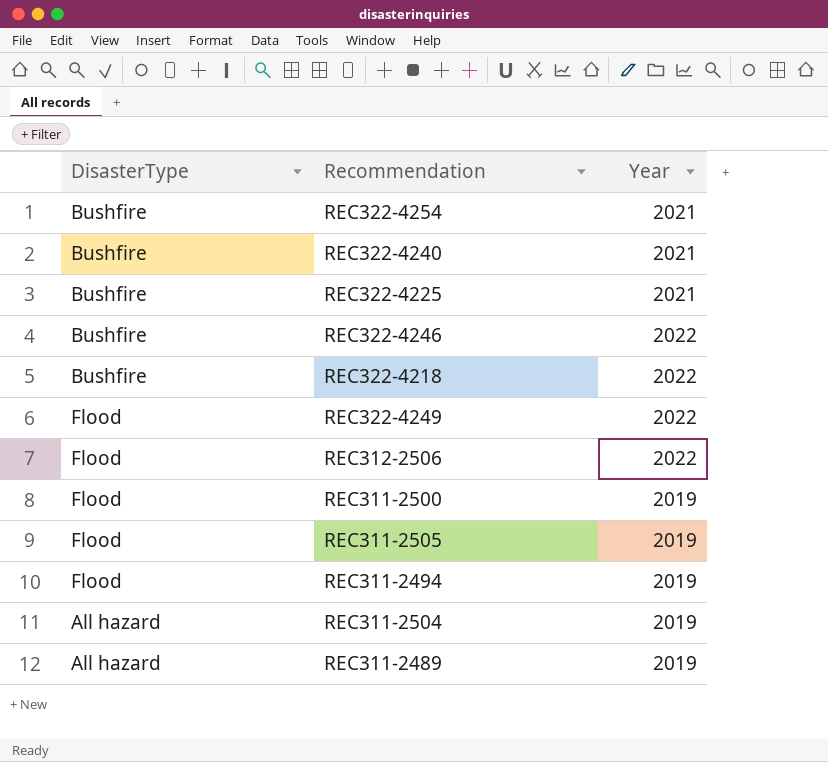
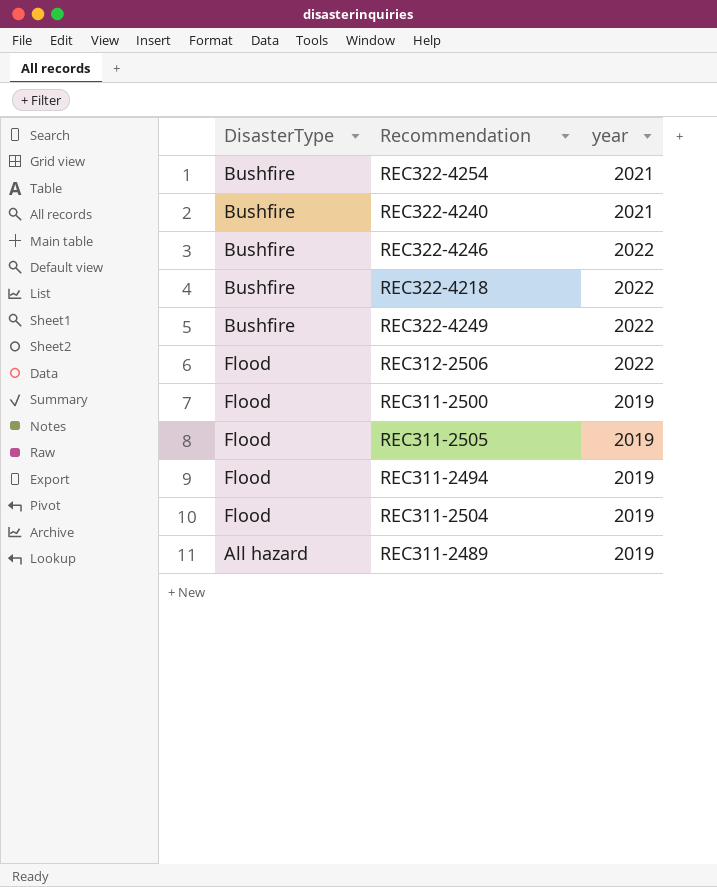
column name: Year -> year
row REC322-4225: Bushfire | 2021 -> none
REC322-4249 | DisasterType: Flood -> Bushfire
REC311-2504 | DisasterType: All hazard -> Flood

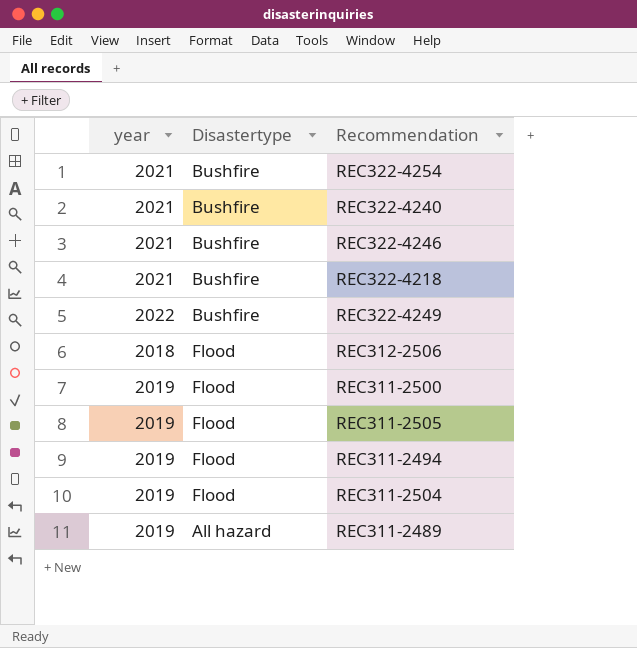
column year | position: 3 -> 1
column name: DisasterType -> Disastertype
REC322-4246 | year: 2022 -> 2021
REC322-4218 | year: 2022 -> 2021
REC312-2506 | year: 2022 -> 2018

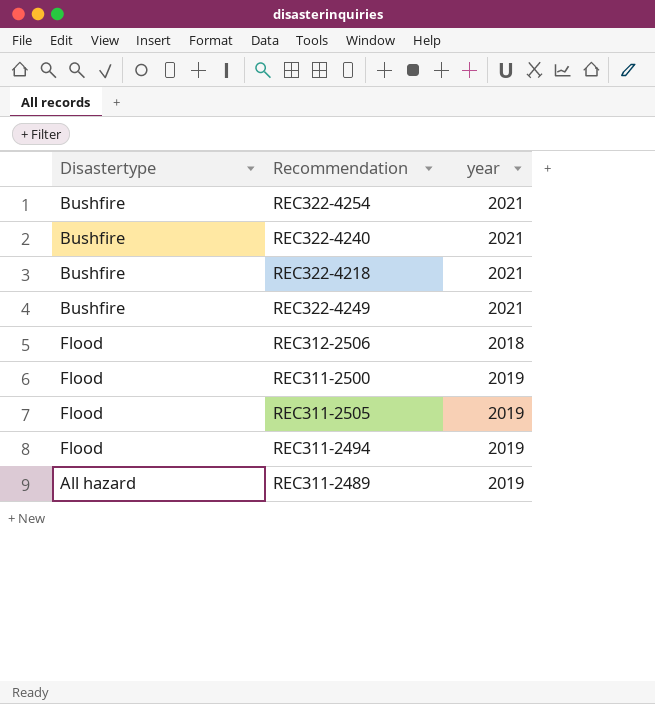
column year | position: 1 -> 3
row REC322-4246: 2021 | Bushfire -> none
row REC311-2504: 2019 | Flood -> none
REC322-4249 | year: 2022 -> 2021

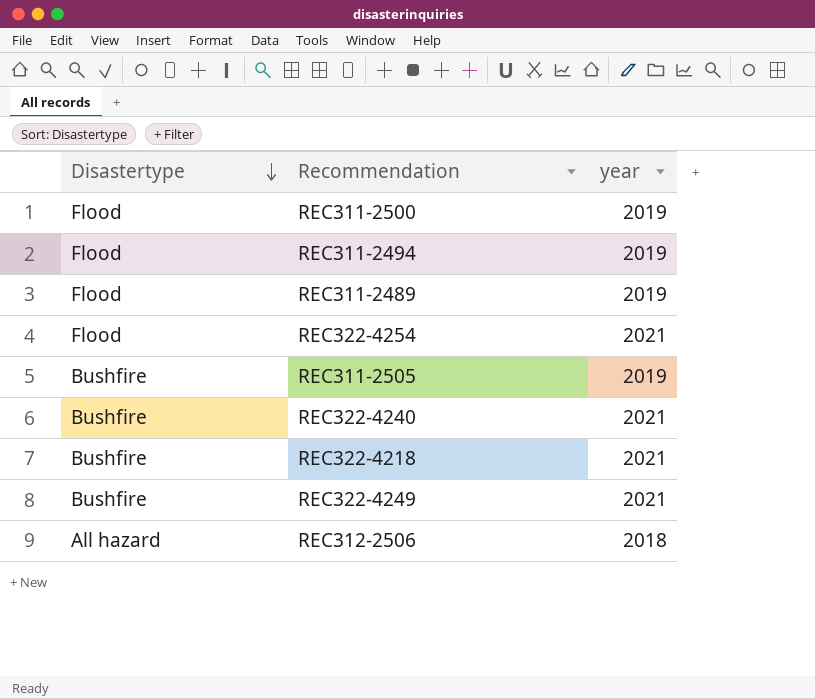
row order: none -> Disastertype descending
REC311-2489 | Disastertype: All hazard -> Flood
REC322-4254 | Disastertype: Bushfire -> Flood
REC311-2505 | Disastertype: Flood -> Bushfire
REC312-2506 | Disastertype: Flood -> All hazard

